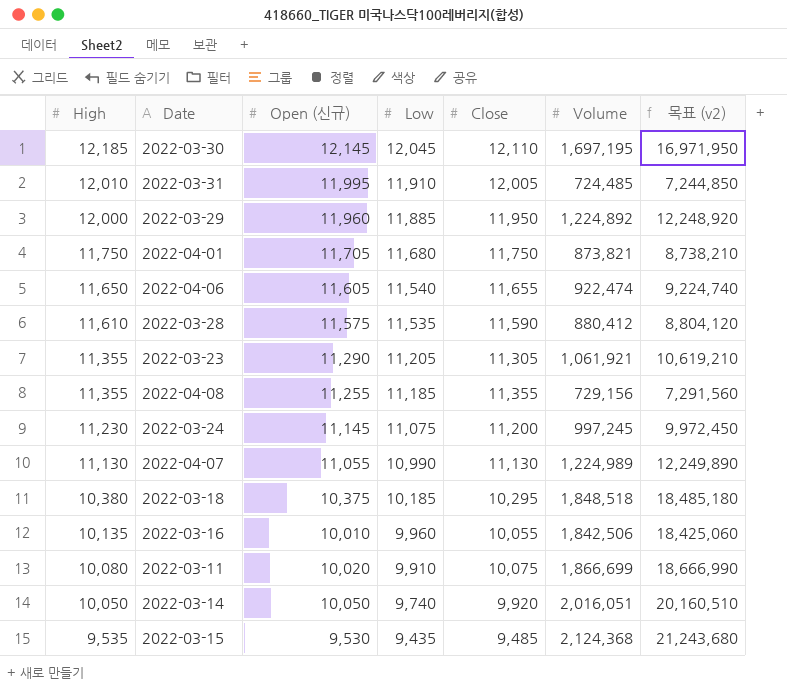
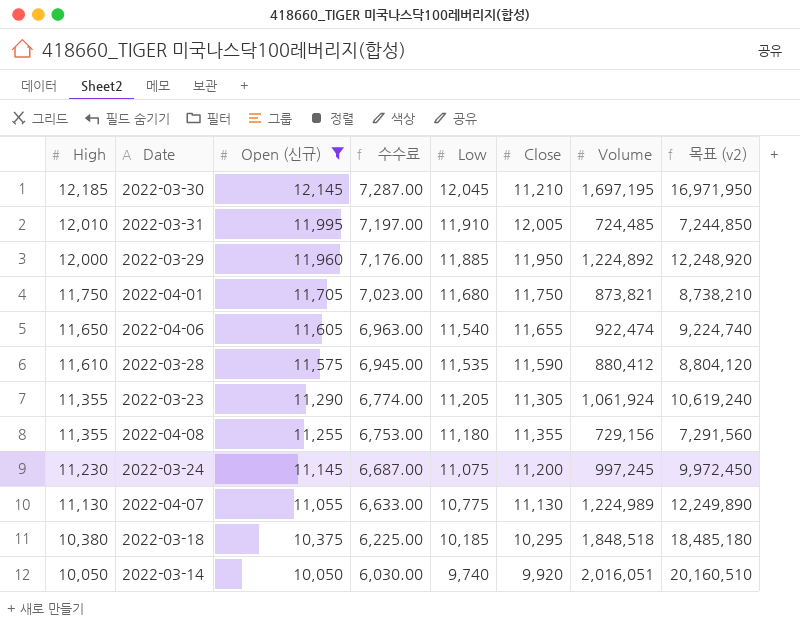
filter: none -> Open (신규) >= 10,050
column 수수료 | formula: none -> [Open (신규)] * 0.6
2022-03-30 | Close: 12,110 -> 11,210
2022-03-23 | Volume: 1,061,921 -> 1,061,924
2022-03-23 | 목표 (v2): 10,619,210 -> 10,619,240
2022-04-08 | Low: 11,185 -> 11,180
2022-04-07 | Low: 10,990 -> 10,775

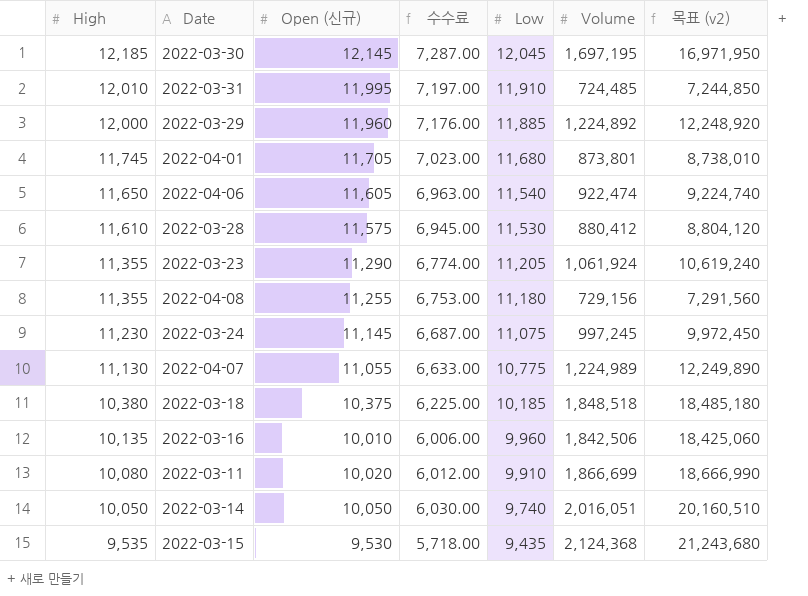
filter: Open (신규) >= 10,050 -> none
column Close | position: 6 -> none
2022-04-01 | High: 11,750 -> 11,745
2022-04-01 | Volume: 873,821 -> 873,801
2022-04-01 | 목표 (v2): 8,738,210 -> 8,738,010
2022-03-28 | Low: 11,535 -> 11,530

